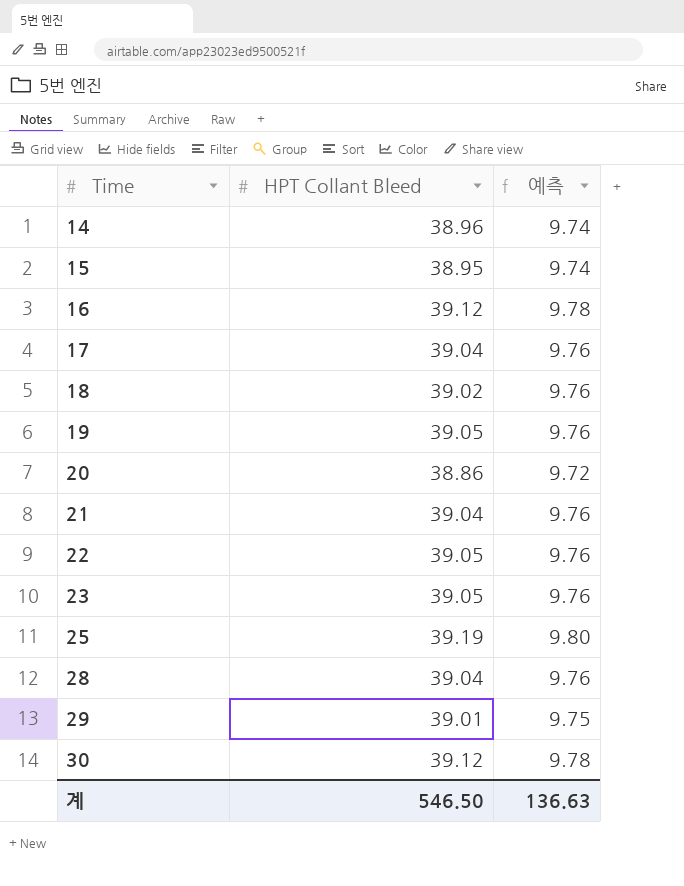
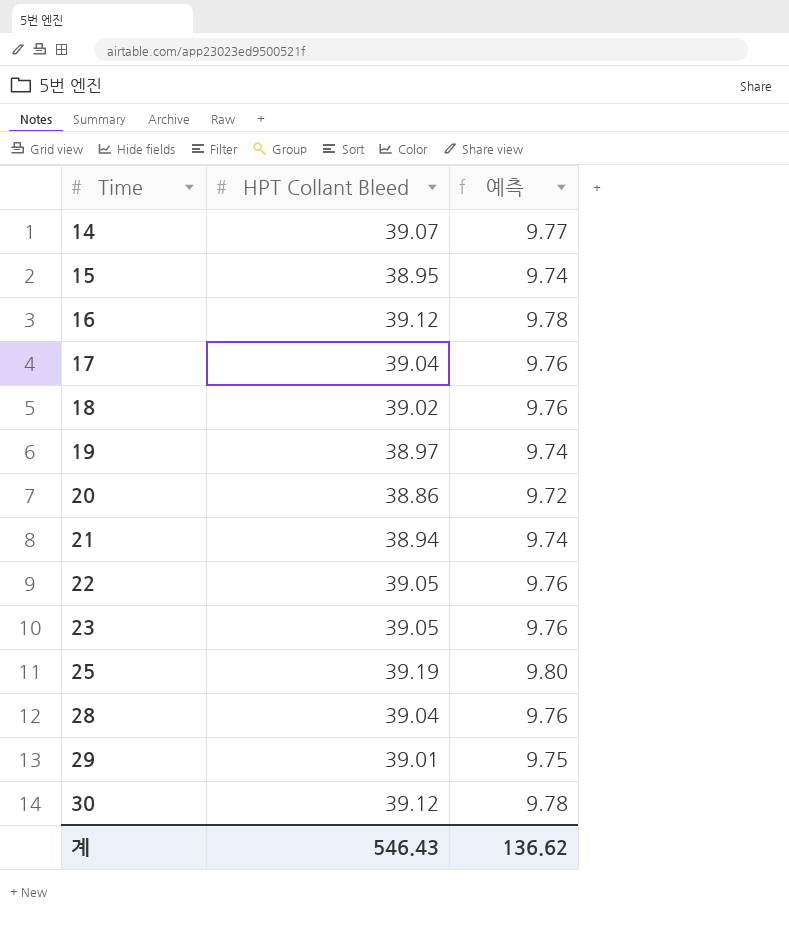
14 | HPT Collant Bleed: 38.96 -> 39.07
14 | 예측: 9.74 -> 9.77
19 | HPT Collant Bleed: 39.05 -> 38.97
19 | 예측: 9.76 -> 9.74
21 | HPT Collant Bleed: 39.04 -> 38.94
21 | 예측: 9.76 -> 9.74
계 | HPT Collant Bleed: 546.50 -> 546.43
계 | 예측: 136.63 -> 136.62

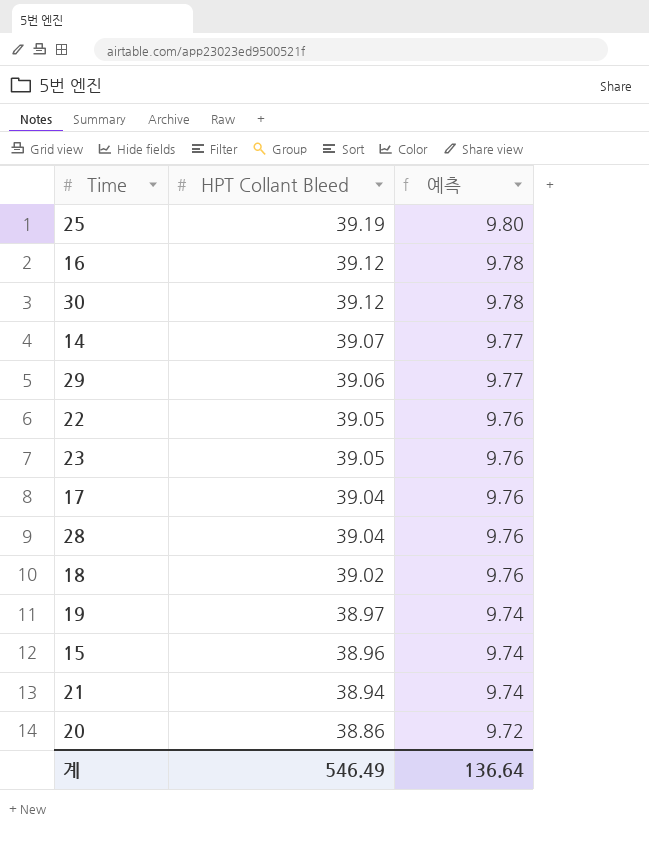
row order: Time ascending -> HPT Collant Bleed descending
29 | HPT Collant Bleed: 39.01 -> 39.06
29 | 예측: 9.75 -> 9.77
15 | HPT Collant Bleed: 38.95 -> 38.96
계 | HPT Collant Bleed: 546.43 -> 546.49
계 | 예측: 136.62 -> 136.64

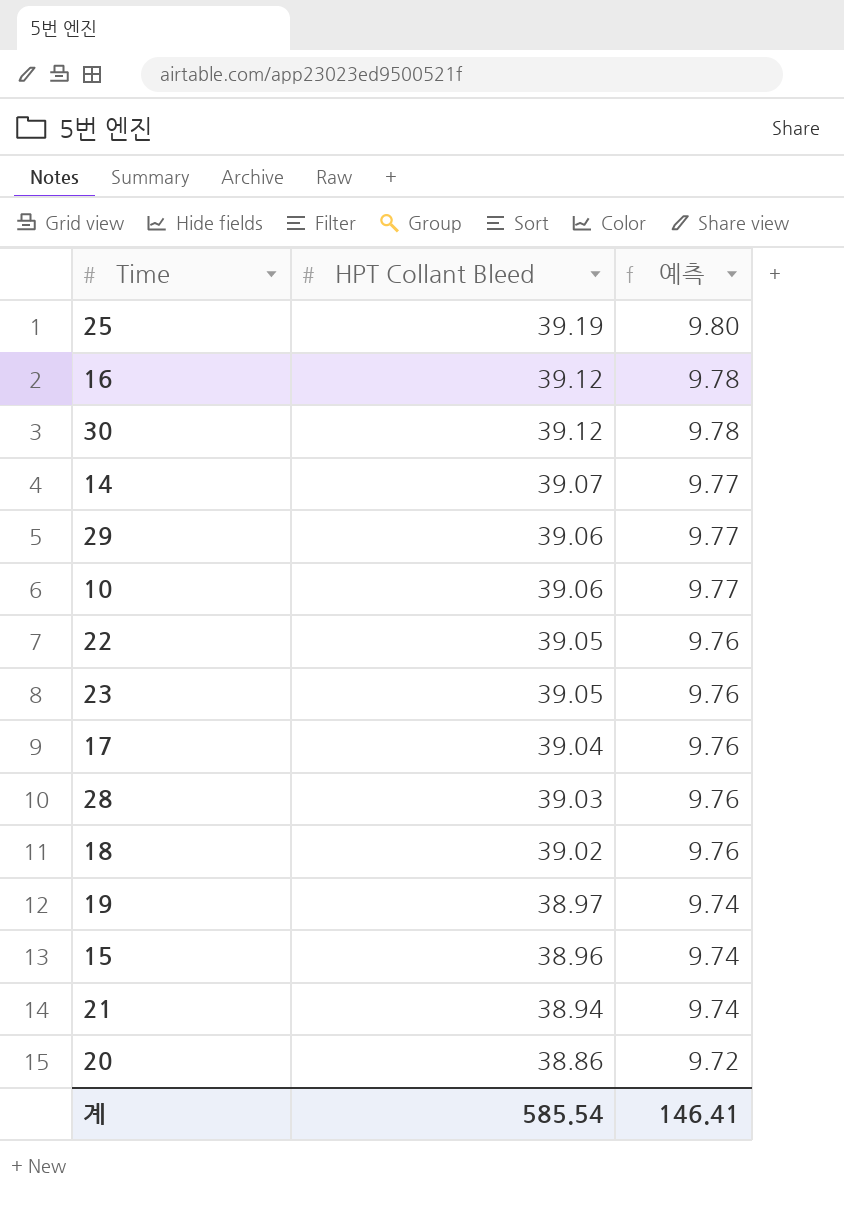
row 10: none -> 39.06 | 9.77
28 | HPT Collant Bleed: 39.04 -> 39.03
계 | HPT Collant Bleed: 546.49 -> 585.54
계 | 예측: 136.64 -> 146.41

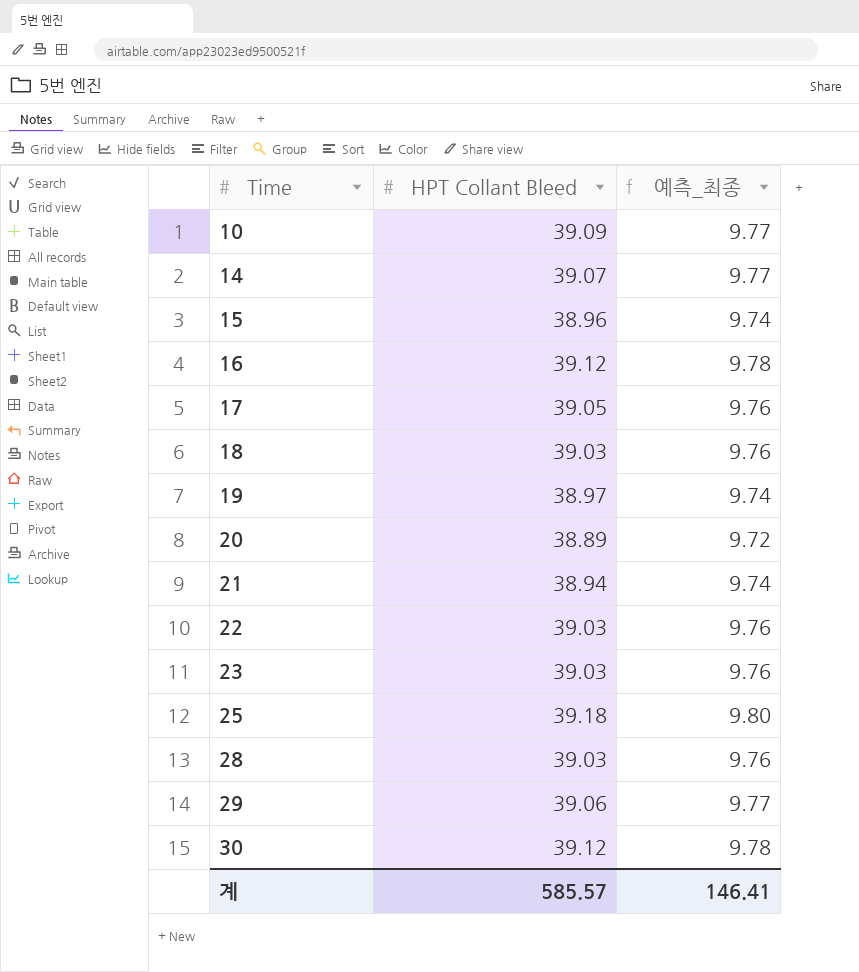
row order: HPT Collant Bleed descending -> Time ascending
column name: 예측 -> 예측_최종
10 | HPT Collant Bleed: 39.06 -> 39.09
17 | HPT Collant Bleed: 39.04 -> 39.05
18 | HPT Collant Bleed: 39.02 -> 39.03
20 | HPT Collant Bleed: 38.86 -> 38.89
22 | HPT Collant Bleed: 39.05 -> 39.03
23 | HPT Collant Bleed: 39.05 -> 39.03
25 | HPT Collant Bleed: 39.19 -> 39.18
계 | HPT Collant Bleed: 585.54 -> 585.57

